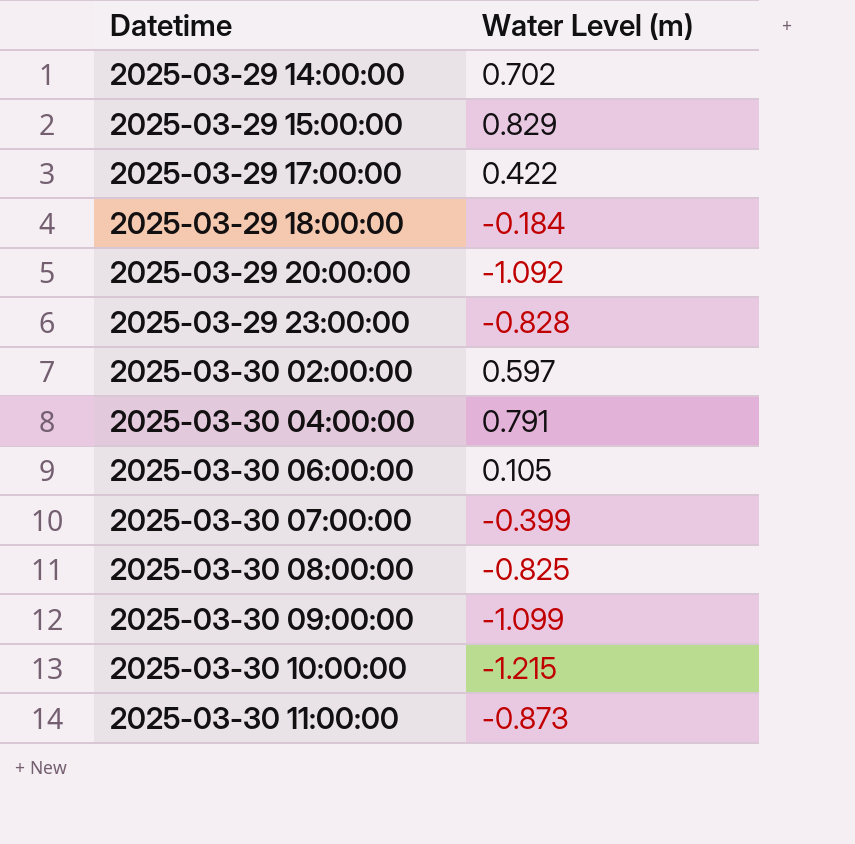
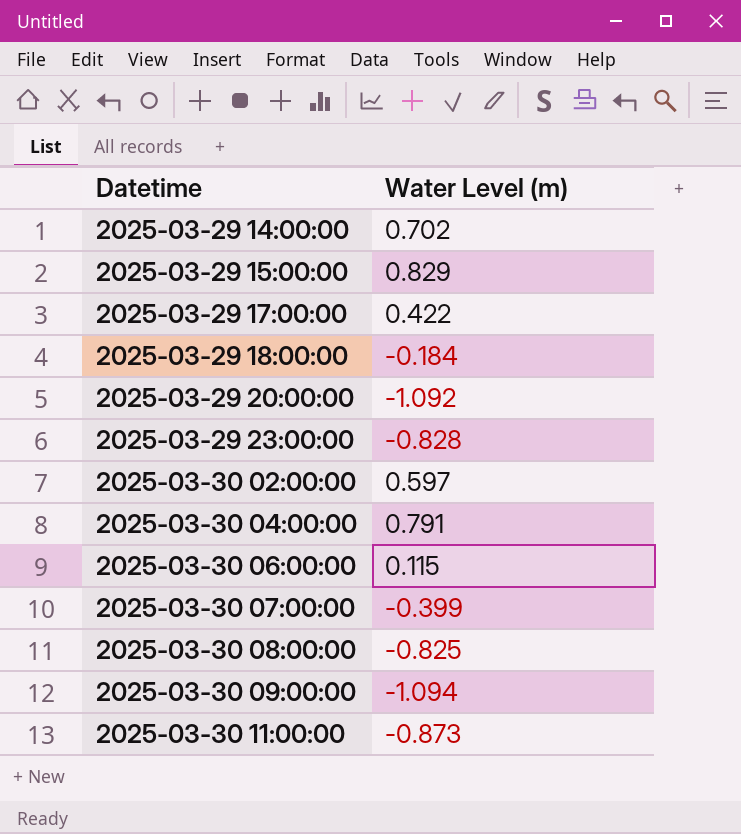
row 2025-03-30 10:00:00: -1.215 -> none
2025-03-30 06:00:00 | Water Level (m): 0.105 -> 0.115
2025-03-30 09:00:00 | Water Level (m): -1.099 -> -1.094

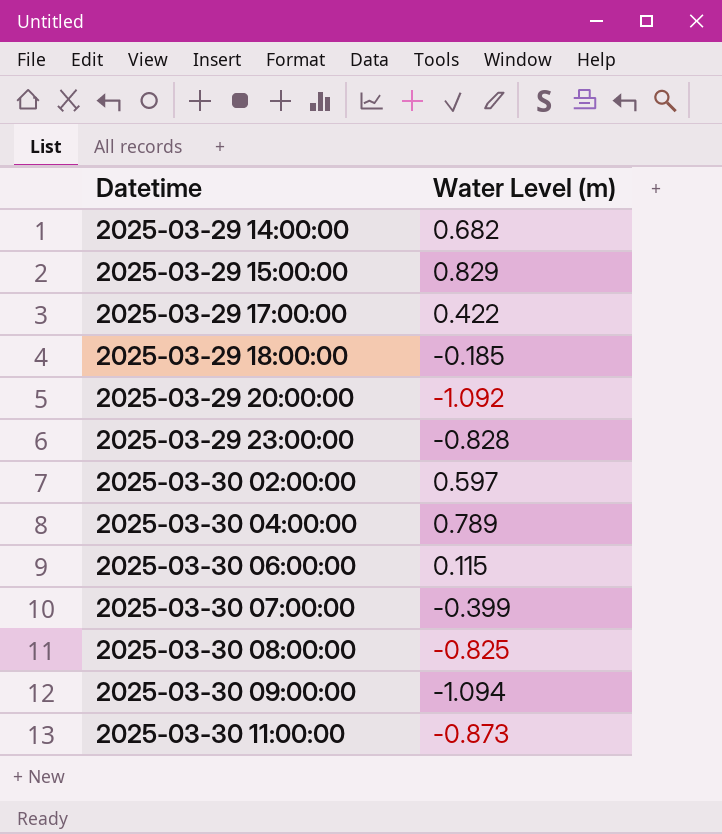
2025-03-29 14:00:00 | Water Level (m): 0.702 -> 0.682
2025-03-29 18:00:00 | Water Level (m): -0.184 -> -0.185
2025-03-30 04:00:00 | Water Level (m): 0.791 -> 0.789

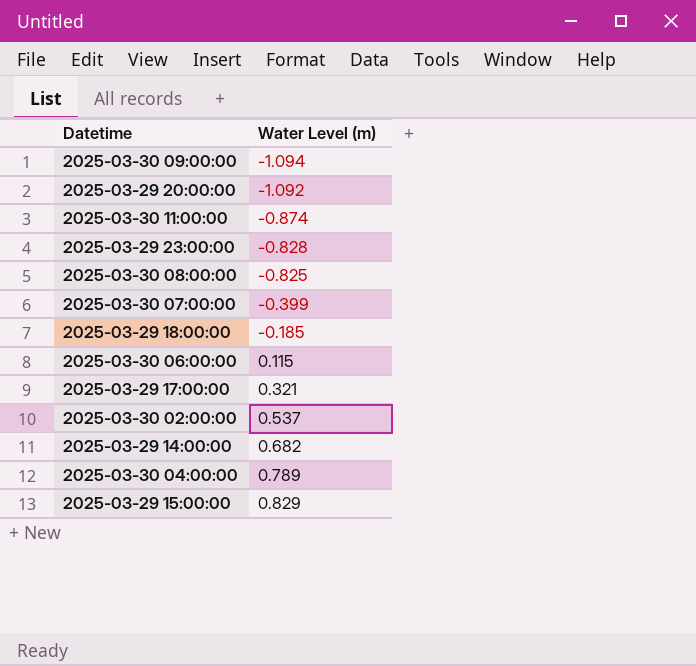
row order: Datetime ascending -> Water Level (m) ascending
2025-03-30 11:00:00 | Water Level (m): -0.873 -> -0.874
2025-03-29 17:00:00 | Water Level (m): 0.422 -> 0.321
2025-03-30 02:00:00 | Water Level (m): 0.597 -> 0.537

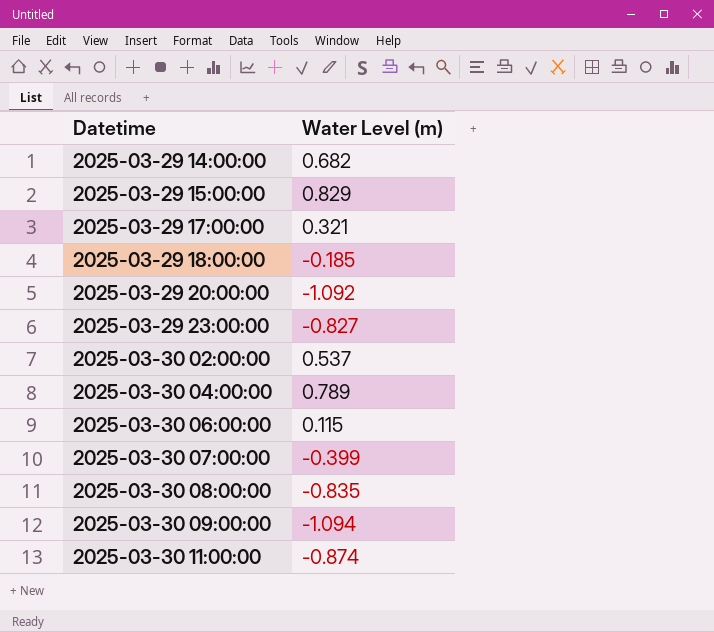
row order: Water Level (m) ascending -> Datetime ascending
2025-03-29 23:00:00 | Water Level (m): -0.828 -> -0.827
2025-03-30 08:00:00 | Water Level (m): -0.825 -> -0.835

